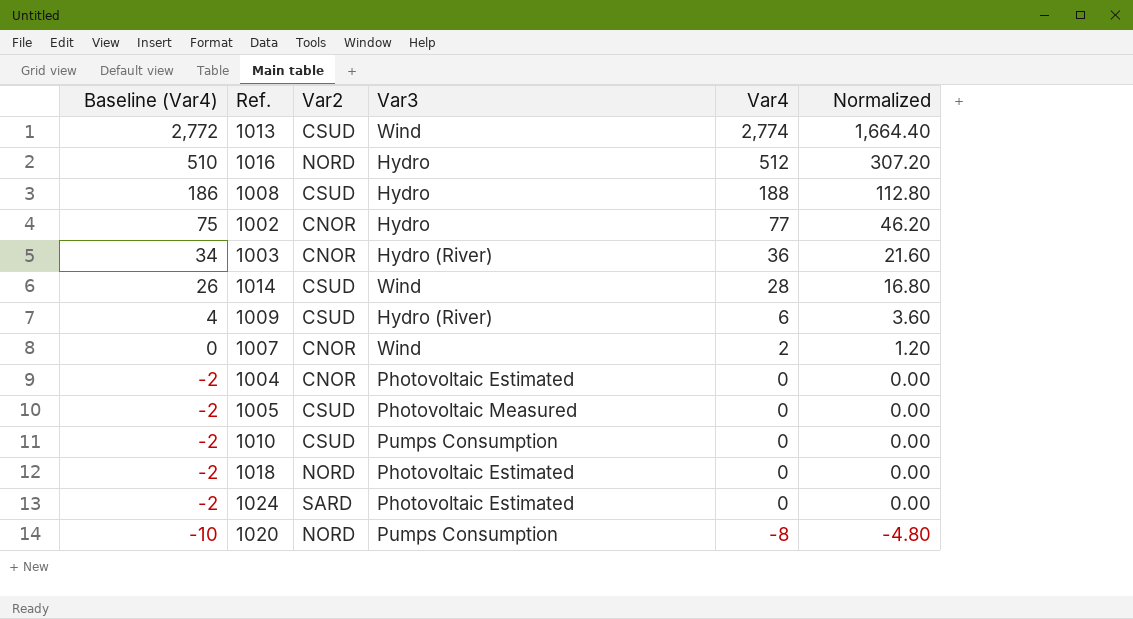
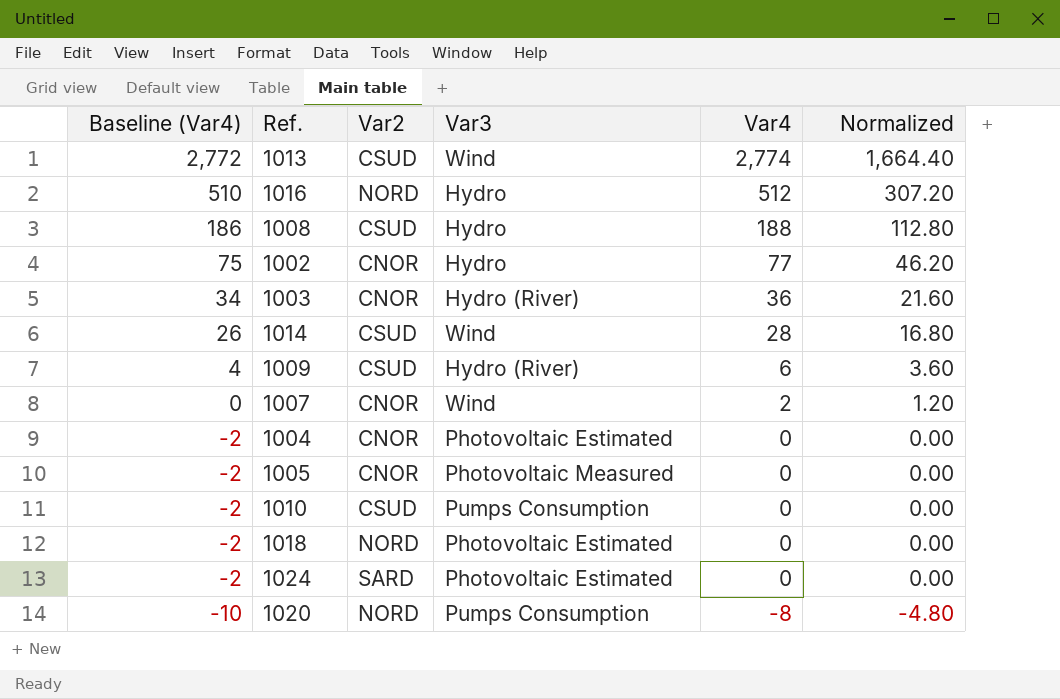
1005 | Var2: CSUD -> CNOR

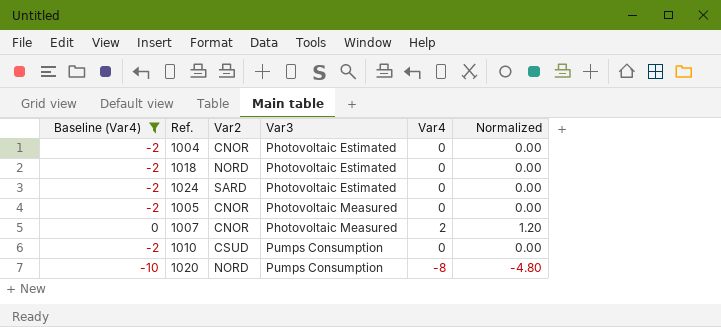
filter: none -> Baseline (Var4) <= 0
row order: Baseline (Var4) descending -> Var3 ascending
1007 | Var3: Wind -> Photovoltaic Measured

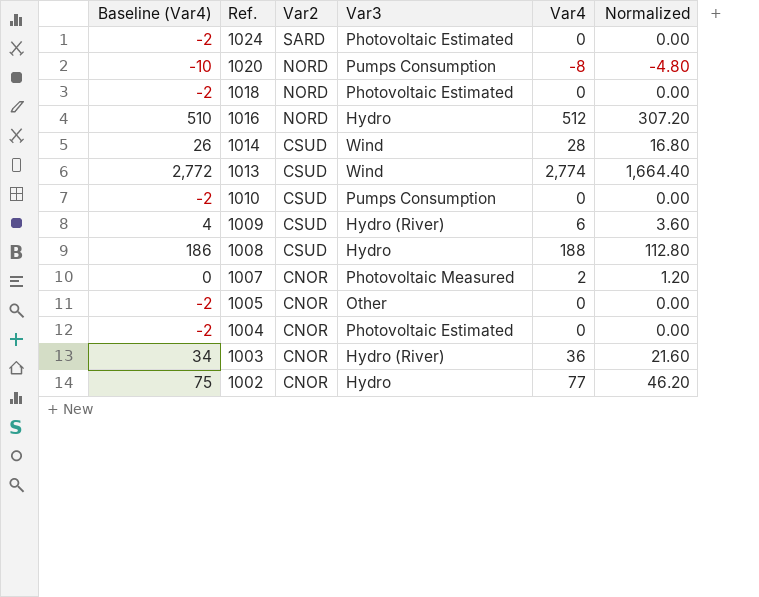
filter: Baseline (Var4) <= 0 -> none
row order: Var3 ascending -> Ref. descending
1005 | Var3: Photovoltaic Measured -> Other

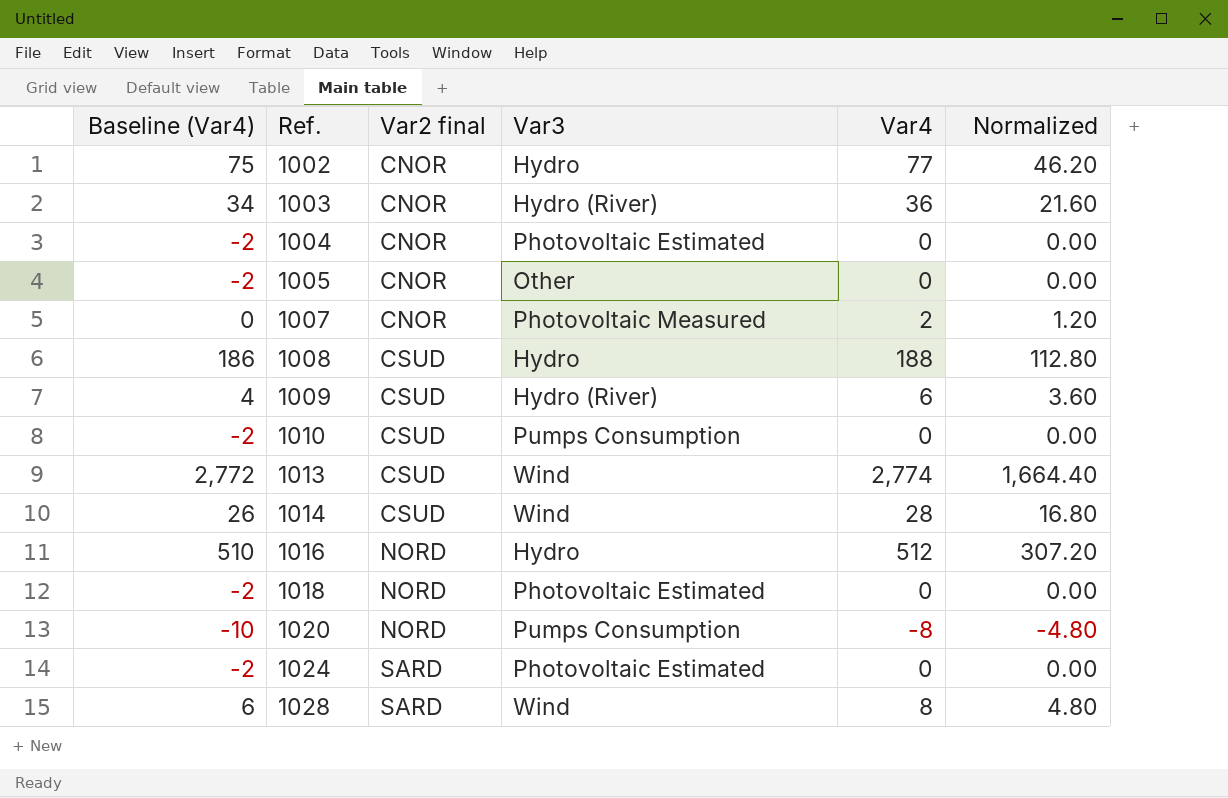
row order: Ref. descending -> Ref. ascending
column name: Var2 -> Var2 final
row 1028: none -> 6 | SARD | Wind | 8 | 4.80

